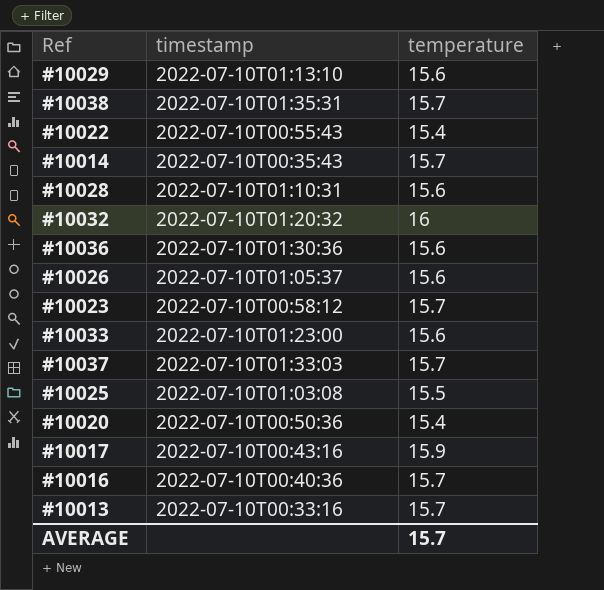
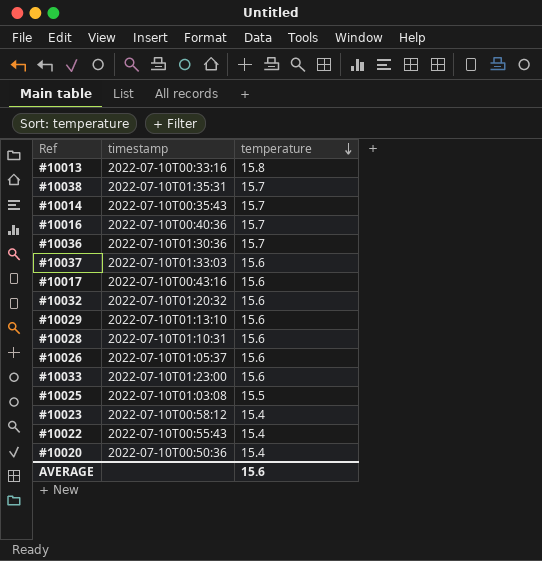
row order: none -> temperature descending
#10013 | temperature: 15.7 -> 15.8
#10036 | temperature: 15.6 -> 15.7
#10037 | temperature: 15.7 -> 15.6
#10017 | temperature: 15.9 -> 15.6
#10032 | temperature: 16 -> 15.6
#10023 | temperature: 15.7 -> 15.4
AVERAGE | temperature: 15.7 -> 15.6

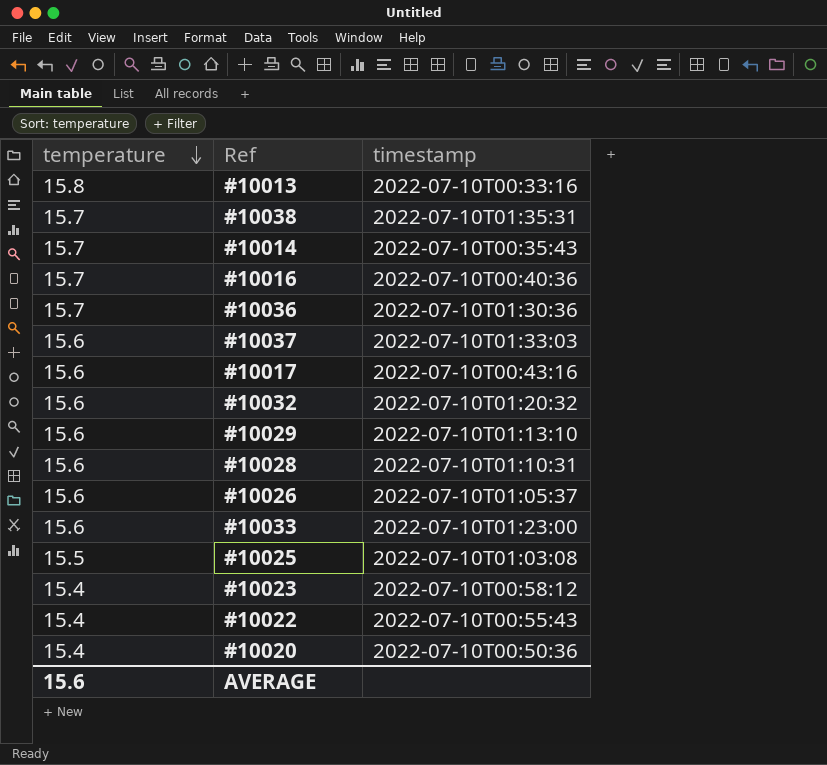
column temperature | position: 3 -> 1

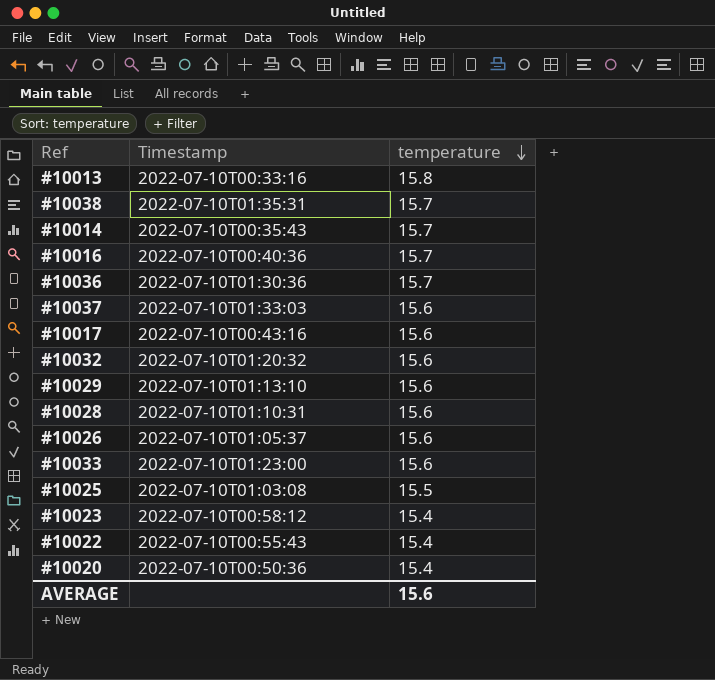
column name: timestamp -> Timestamp
column temperature | position: 1 -> 3

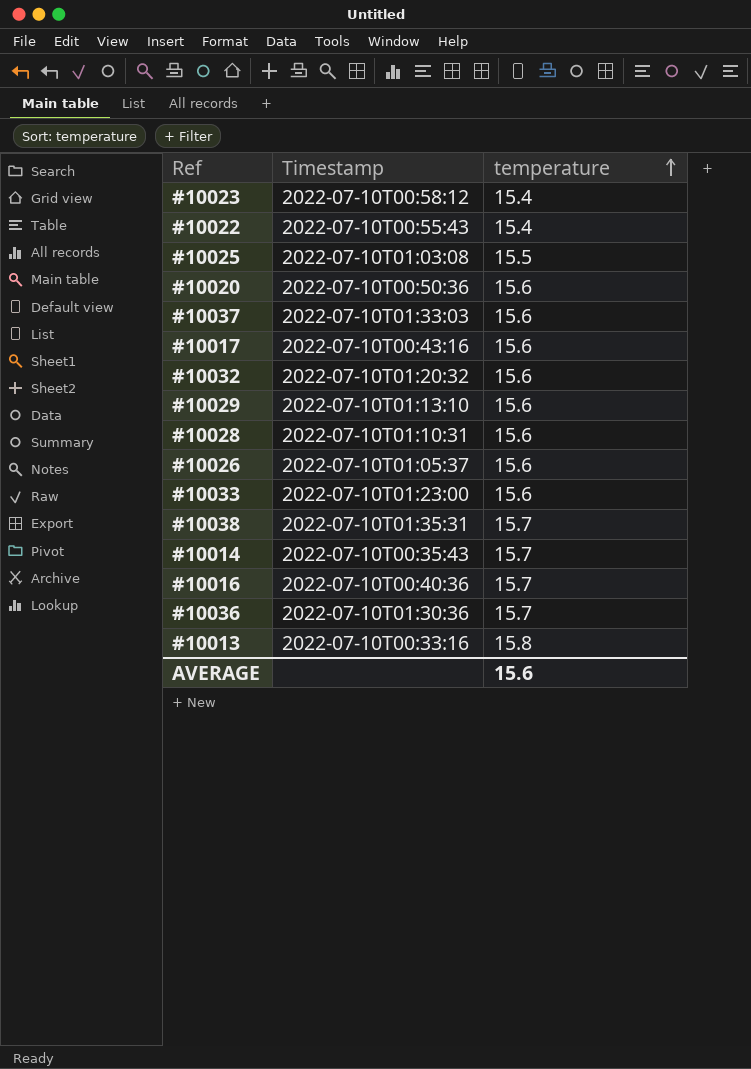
row order: temperature descending -> temperature ascending
#10020 | temperature: 15.4 -> 15.6

